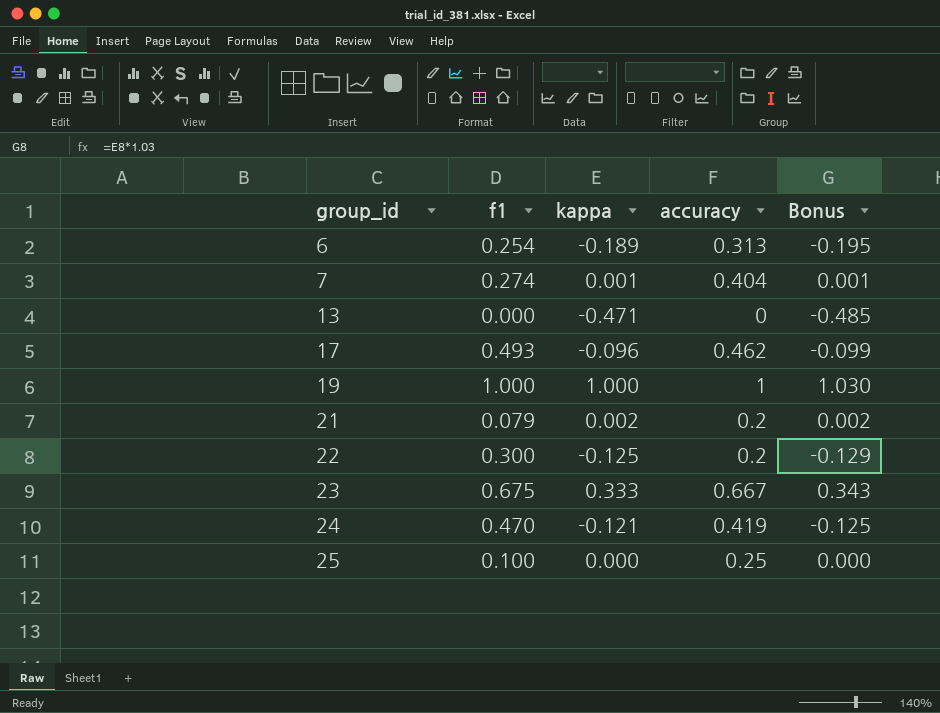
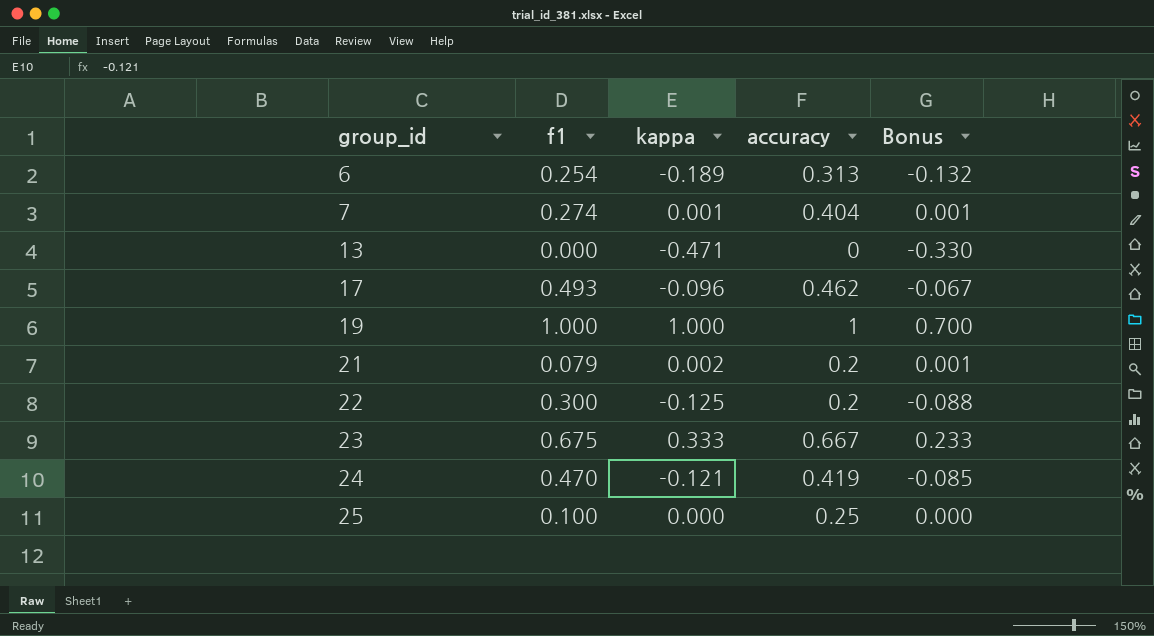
column Bonus | formula: [kappa] * 1.03 -> [kappa] * 0.7

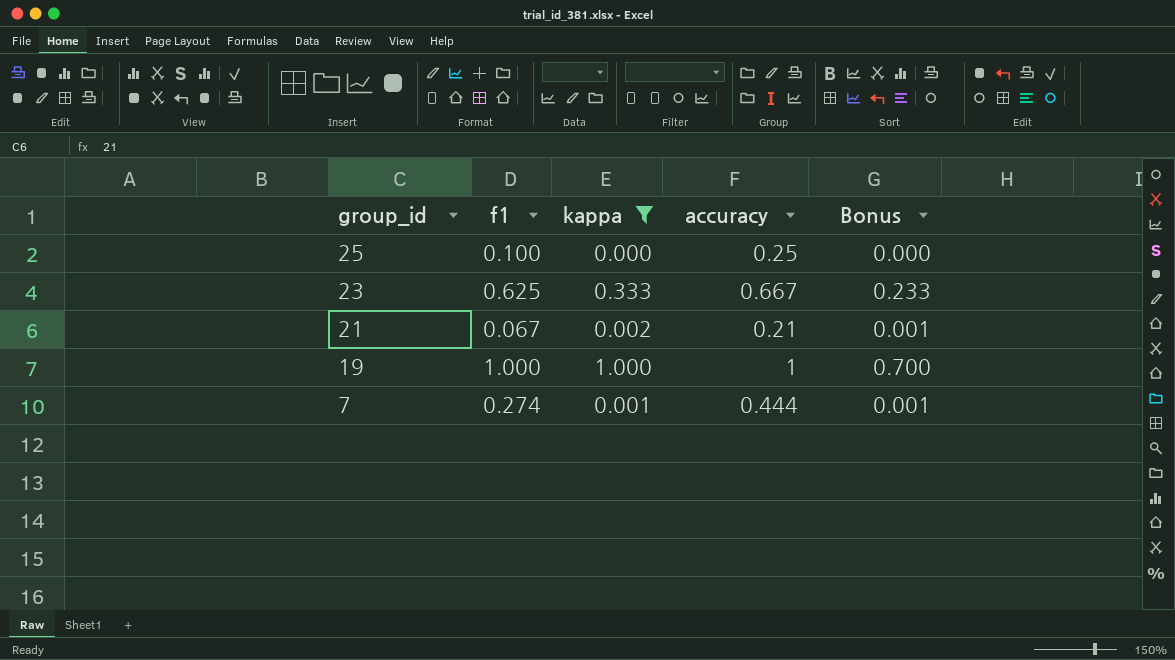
filter: none -> kappa >= 0.000
row order: group_id ascending -> group_id descending
23 | f1: 0.675 -> 0.625
21 | f1: 0.079 -> 0.067
21 | accuracy: 0.2 -> 0.21
7 | accuracy: 0.404 -> 0.444

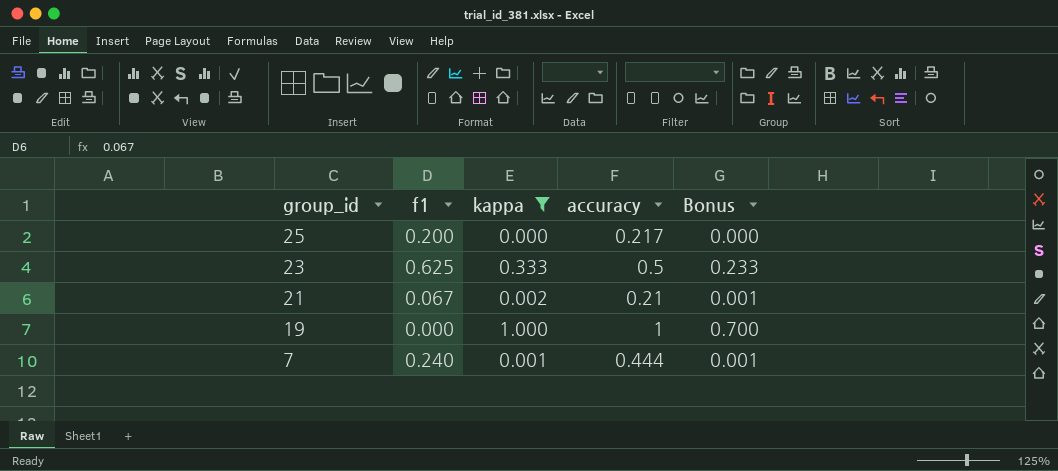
25 | f1: 0.100 -> 0.200
25 | accuracy: 0.25 -> 0.217
23 | accuracy: 0.667 -> 0.5
19 | f1: 1.000 -> 0.000
7 | f1: 0.274 -> 0.240

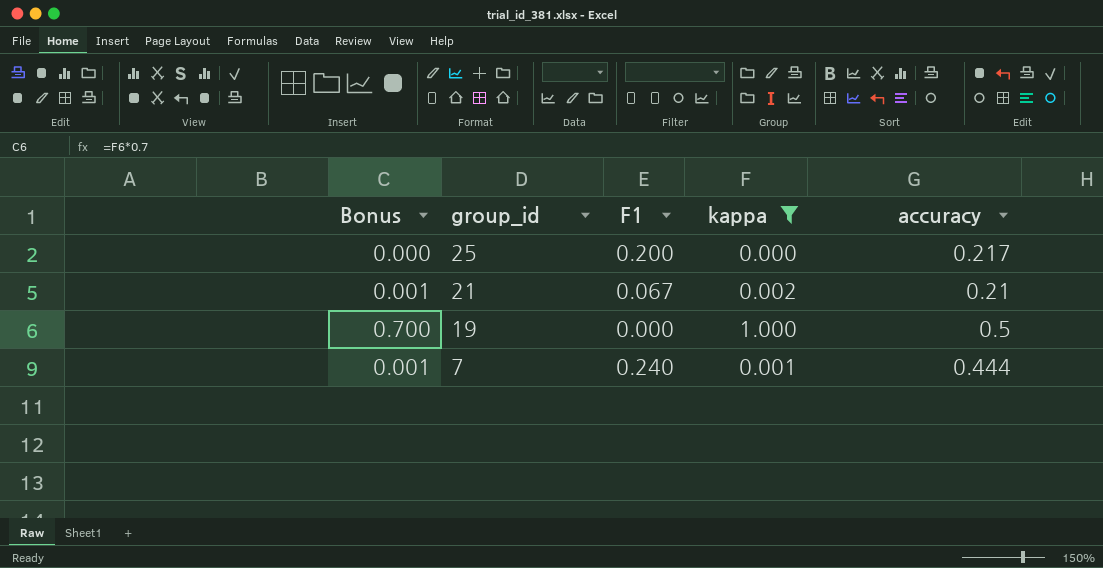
column Bonus | position: 5 -> 1
column name: f1 -> F1
row 23: 0.625 | 0.333 | 0.5 | 0.233 -> none
19 | accuracy: 1 -> 0.5

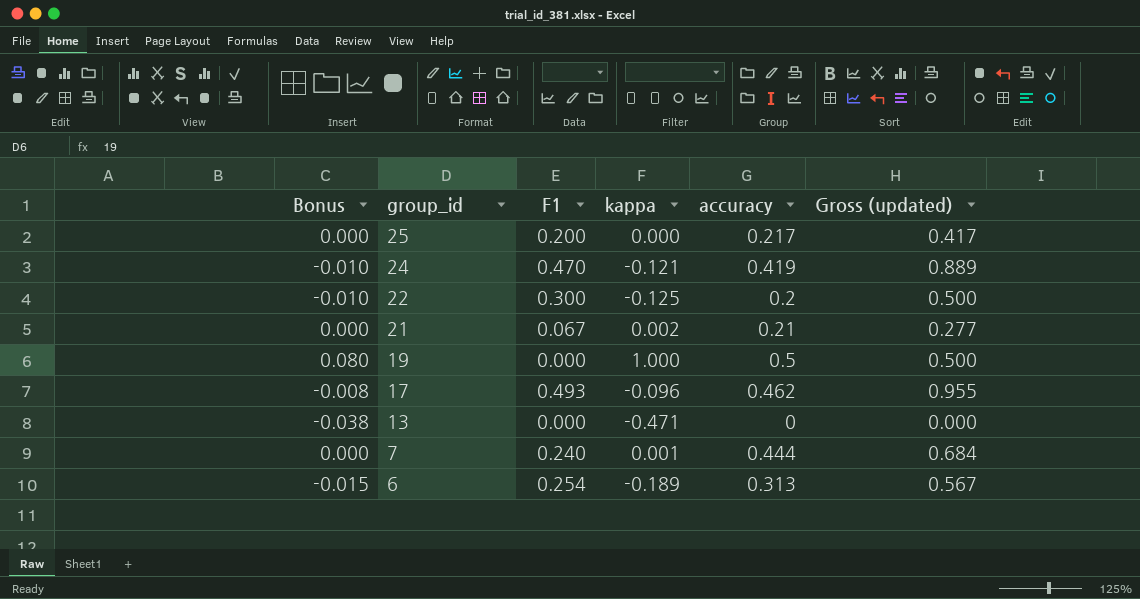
filter: kappa >= 0.000 -> none
column Bonus | formula: [kappa] * 0.7 -> [kappa] * 0.08
column Gross (updated) | formula: none -> [F1] + [accuracy]

